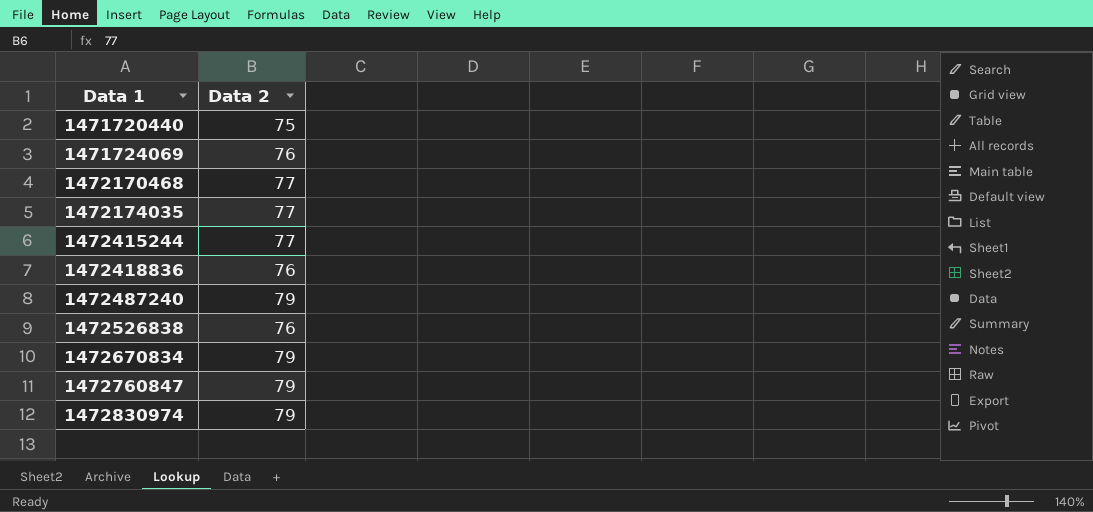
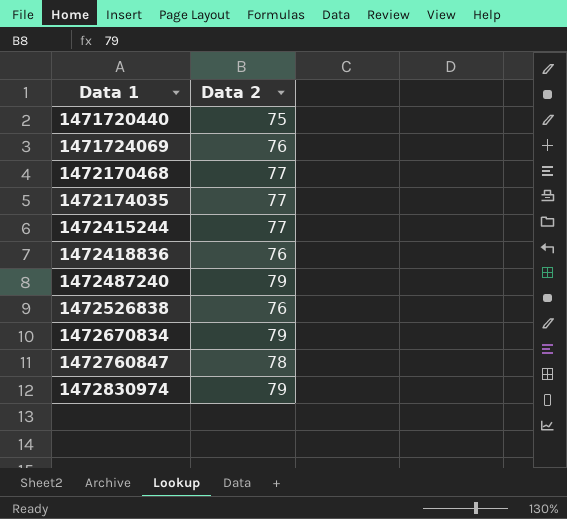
1472760847 | Data 2: 79 -> 78

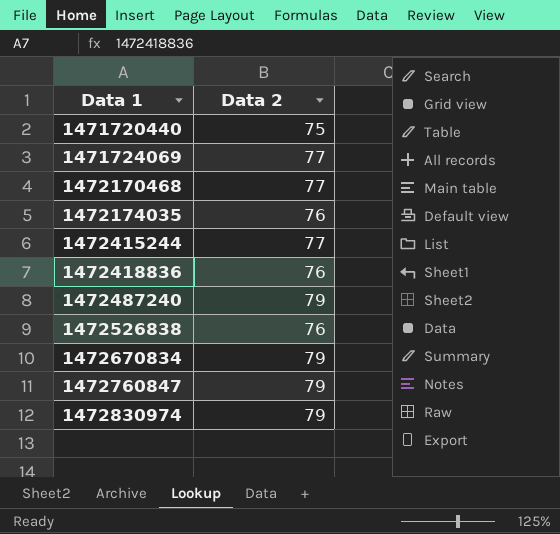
1471724069 | Data 2: 76 -> 77
1472174035 | Data 2: 77 -> 76
1472760847 | Data 2: 78 -> 79

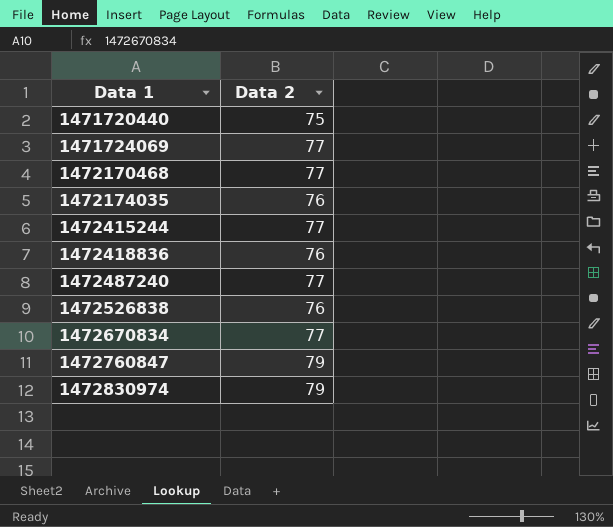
1472487240 | Data 2: 79 -> 77
1472670834 | Data 2: 79 -> 77

